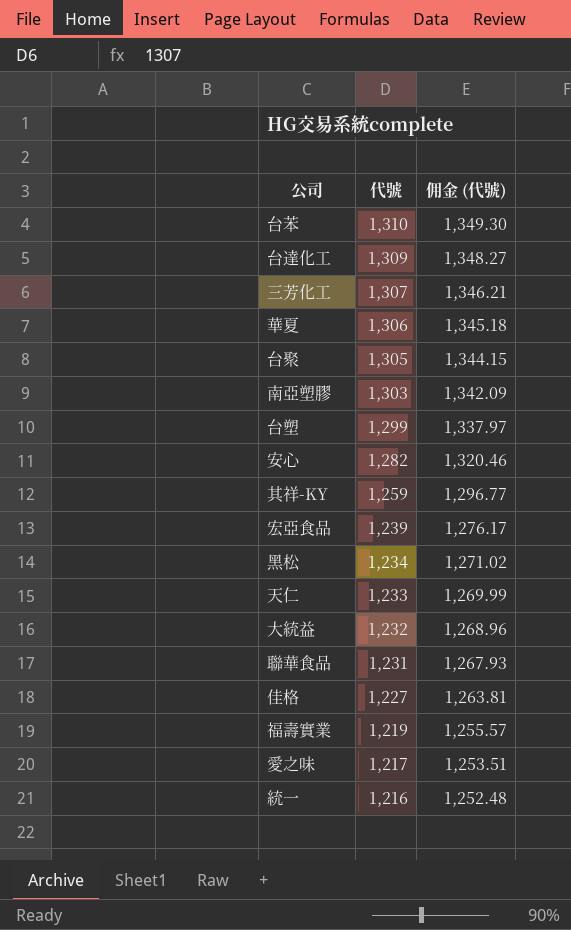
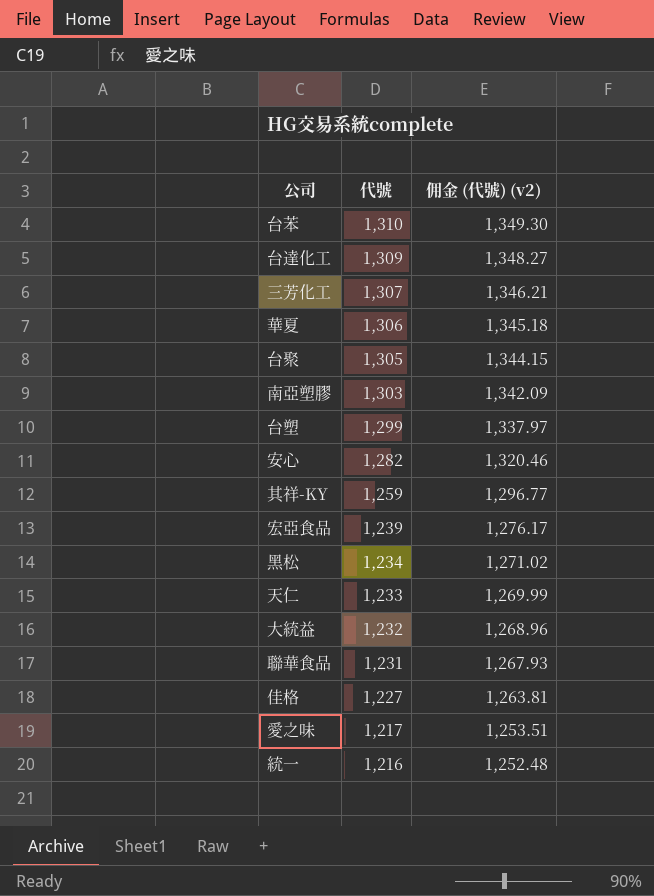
column name: 佣金 (代號) -> 佣金 (代號) (v2)
row 福壽實業: 1,219 | 1,255.57 -> none

